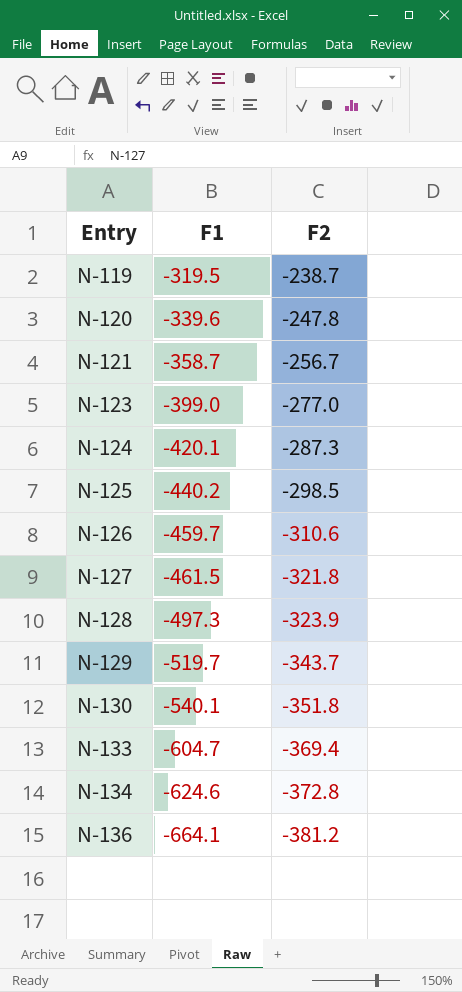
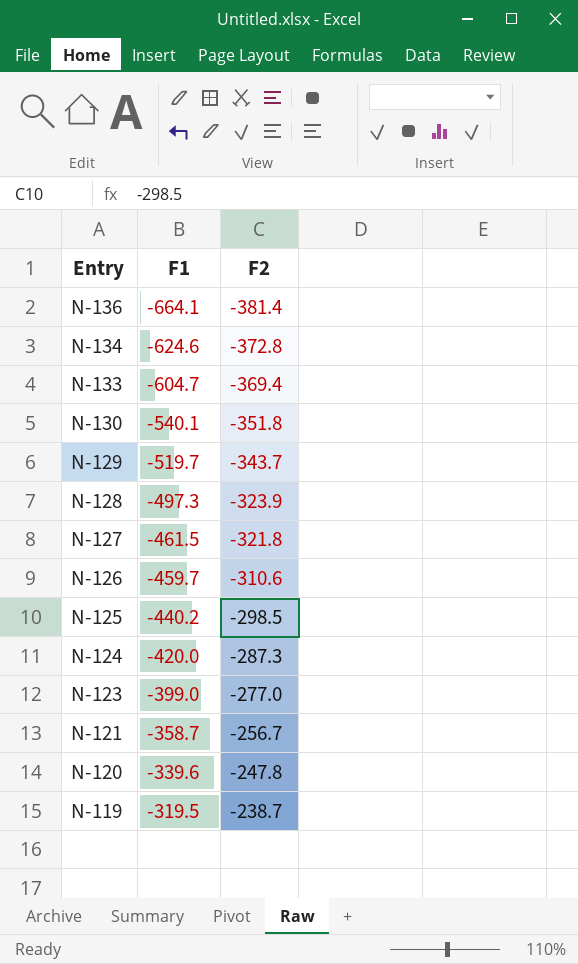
row order: Entry ascending -> Entry descending
N-136 | F2: -381.2 -> -381.4
N-124 | F1: -420.1 -> -420.0

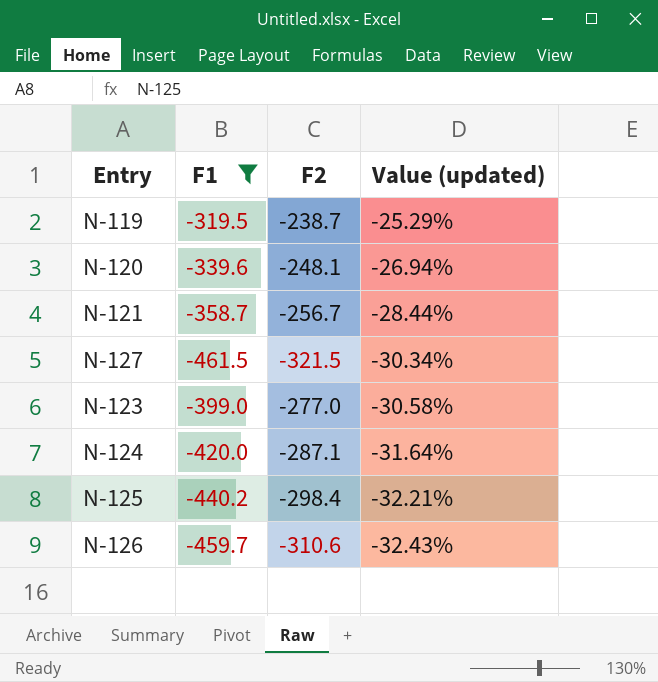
filter: none -> F1 >= -461.5
row order: Entry descending -> Value (updated) descending
column Value (updated) | formula: none -> ([F2] - [F1]) / [F1]
N-120 | F2: -247.8 -> -248.1
N-127 | F2: -321.8 -> -321.5
N-124 | F2: -287.3 -> -287.1
N-125 | F2: -298.5 -> -298.4

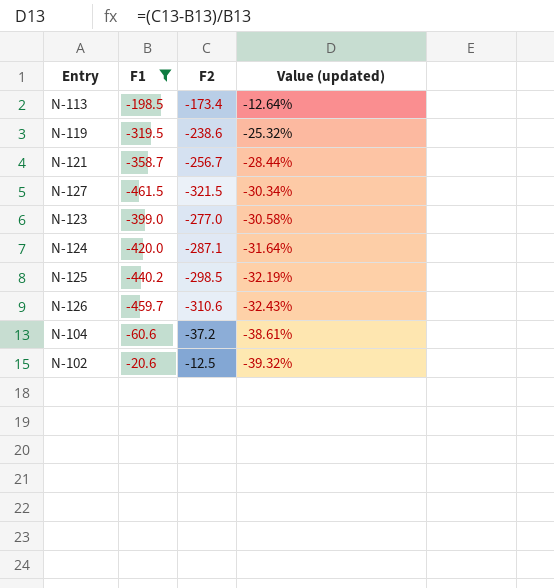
row N-120: -339.6 | -248.1 | -26.94% -> none
row N-113: none -> -198.5 | -173.4 | -12.64%
N-119 | F2: -238.7 -> -238.6
N-119 | Value (updated): -25.29% -> -25.32%
N-125 | F2: -298.4 -> -298.5
N-125 | Value (updated): -32.21% -> -32.19%
row N-104: none -> -60.6 | -37.2 | -38.61%
row N-102: none -> -20.6 | -12.5 | -39.32%

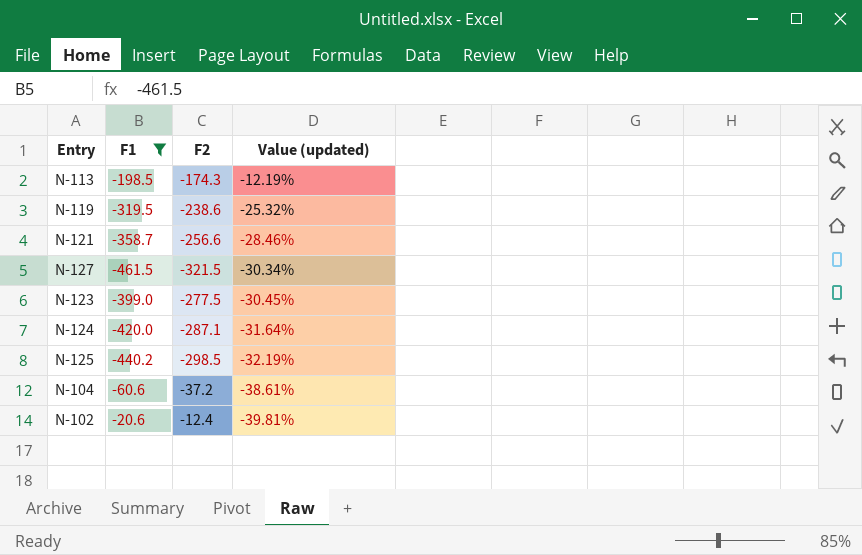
row N-126: -459.7 | -310.6 | -32.43% -> none
N-113 | F2: -173.4 -> -174.3
N-113 | Value (updated): -12.64% -> -12.19%
N-121 | F2: -256.7 -> -256.6
N-121 | Value (updated): -28.44% -> -28.46%
N-123 | F2: -277.0 -> -277.5
N-123 | Value (updated): -30.58% -> -30.45%
N-102 | F2: -12.5 -> -12.4
N-102 | Value (updated): -39.32% -> -39.81%

